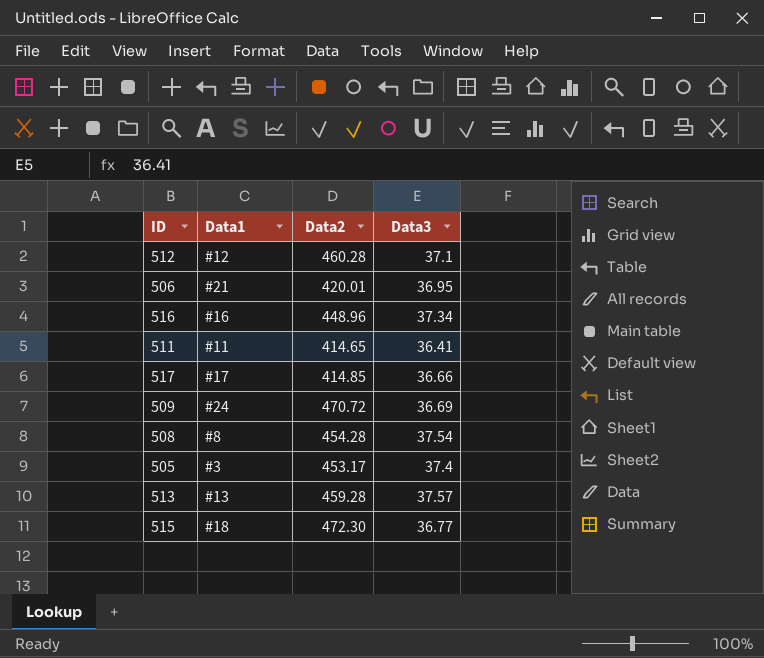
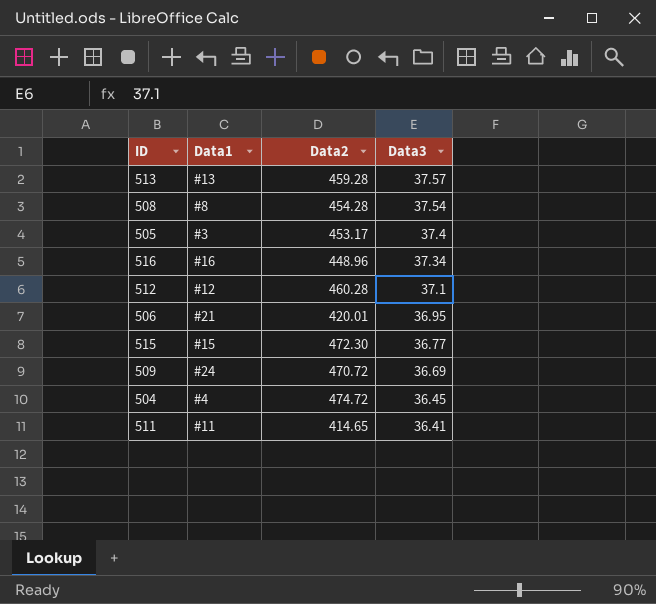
row order: none -> Data3 descending
row 517: #17 | 414.85 | 36.66 -> none
515 | Data1: #18 -> #15
row 504: none -> #4 | 474.72 | 36.45

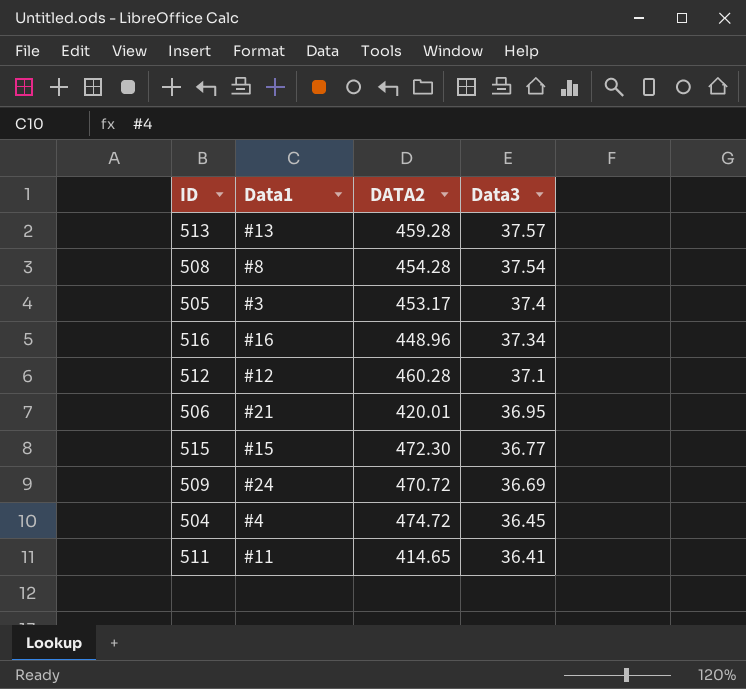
column name: Data2 -> DATA2

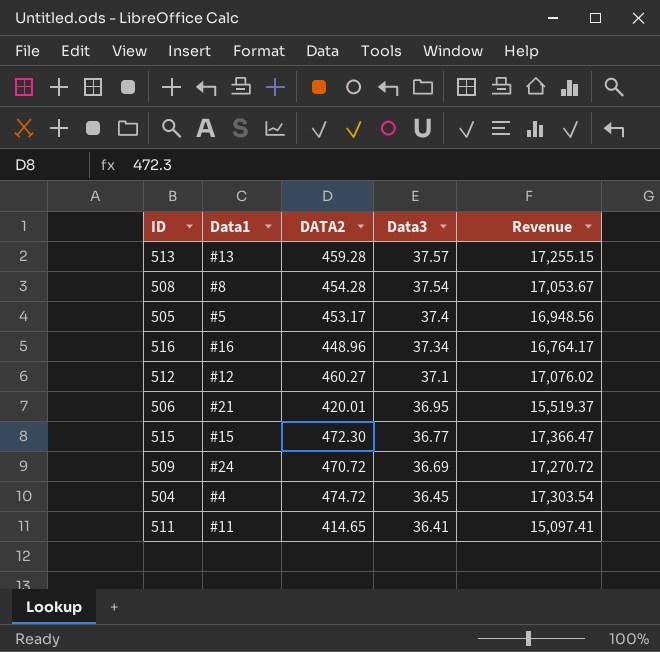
column Revenue | formula: none -> [DATA2] * [Data3]
505 | Data1: #3 -> #5
512 | DATA2: 460.28 -> 460.27

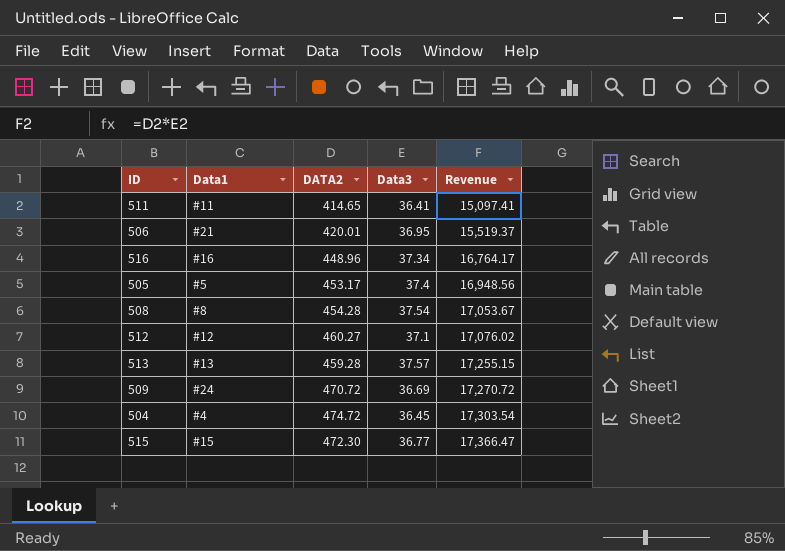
row order: Data3 descending -> Revenue ascending

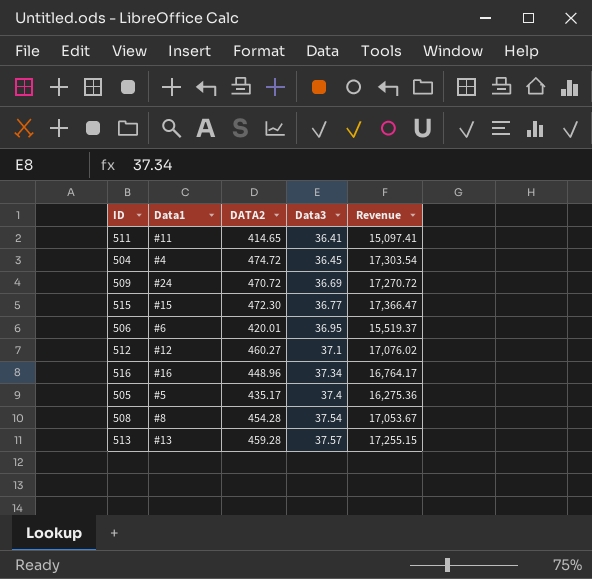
row order: Revenue ascending -> Data3 ascending
506 | Data1: #21 -> #6
505 | DATA2: 453.17 -> 435.17
505 | Revenue: 16,948.56 -> 16,275.36

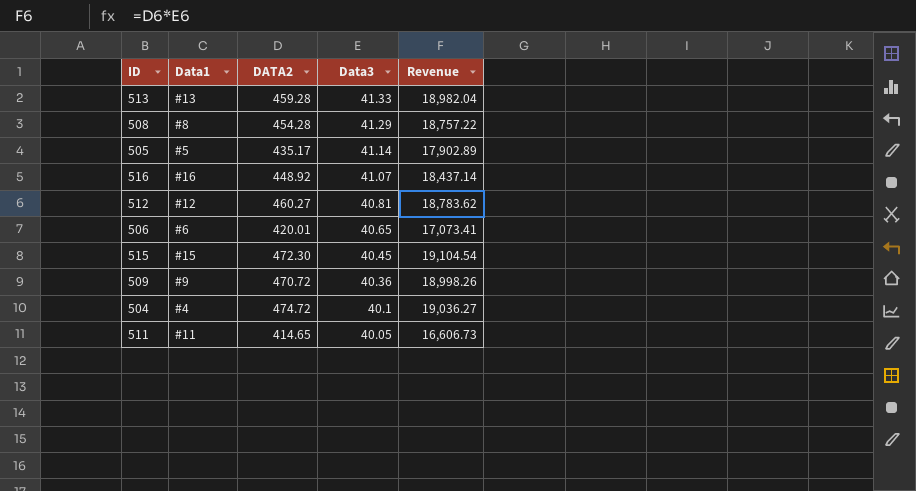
row order: Data3 ascending -> Data3 descending
513 | Data3: 37.57 -> 41.33
513 | Revenue: 17,255.15 -> 18,982.04
508 | Data3: 37.54 -> 41.29
508 | Revenue: 17,053.67 -> 18,757.22
505 | Data3: 37.4 -> 41.14
505 | Revenue: 16,275.36 -> 17,902.89
516 | DATA2: 448.96 -> 448.92
516 | Data3: 37.34 -> 41.07
516 | Revenue: 16,764.17 -> 18,437.14
512 | Data3: 37.1 -> 40.81
512 | Revenue: 17,076.02 -> 18,783.62
506 | Data3: 36.95 -> 40.65
506 | Revenue: 15,519.37 -> 17,073.41
515 | Data3: 36.77 -> 40.45
515 | Revenue: 17,366.47 -> 19,104.54
509 | Data1: #24 -> #9
509 | Data3: 36.69 -> 40.36
509 | Revenue: 17,270.72 -> 18,998.26
504 | Data3: 36.45 -> 40.1
504 | Revenue: 17,303.54 -> 19,036.27
511 | Data3: 36.41 -> 40.05
511 | Revenue: 15,097.41 -> 16,606.73

